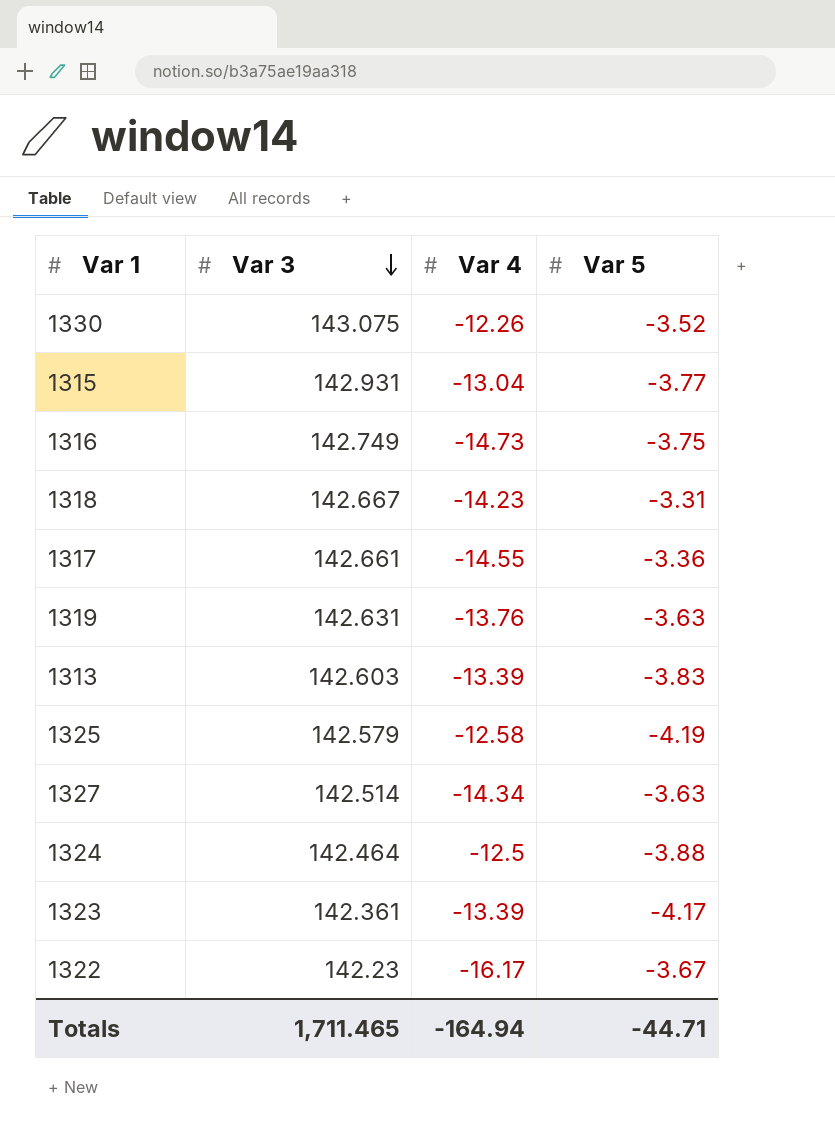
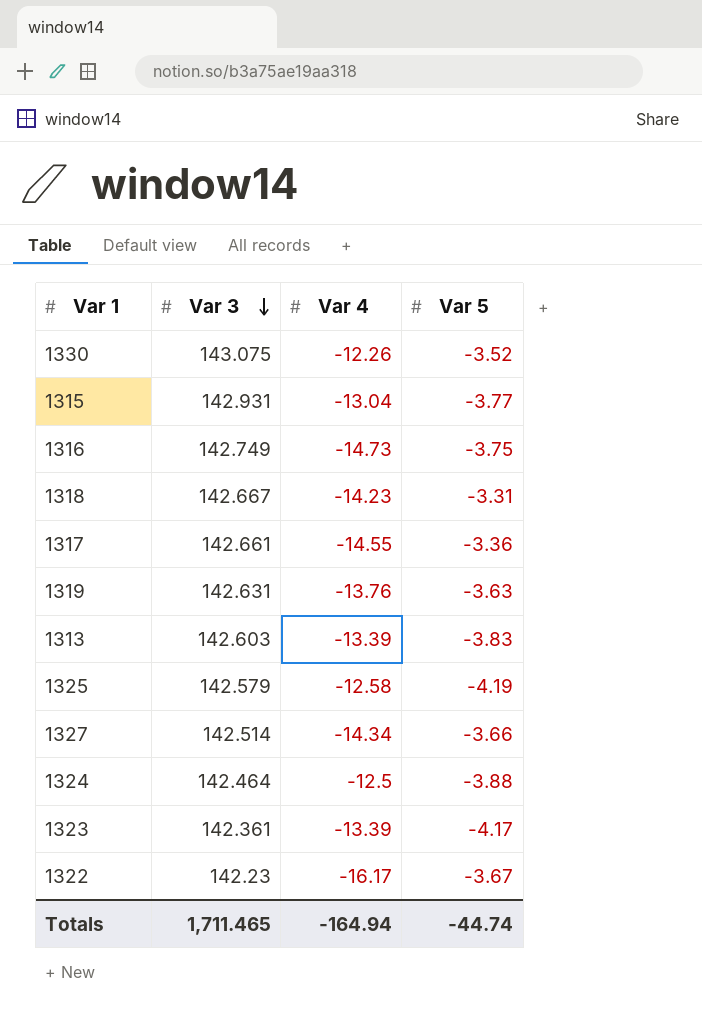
1327 | Var 5: -3.63 -> -3.66
Totals | Var 5: -44.71 -> -44.74

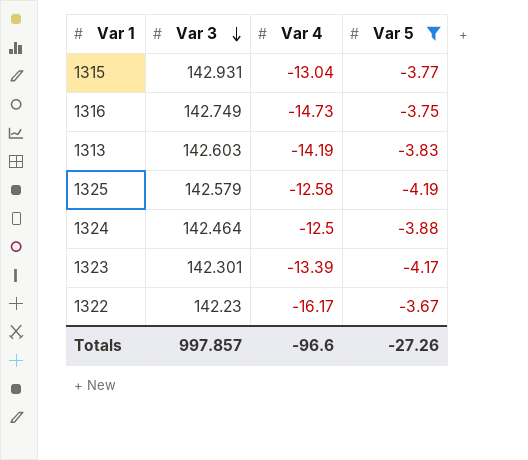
filter: none -> Var 5 <= -3.67
1313 | Var 4: -13.39 -> -14.19
1323 | Var 3: 142.361 -> 142.301
Totals | Var 3: 1,711.465 -> 997.857
Totals | Var 4: -164.94 -> -96.6
Totals | Var 5: -44.74 -> -27.26

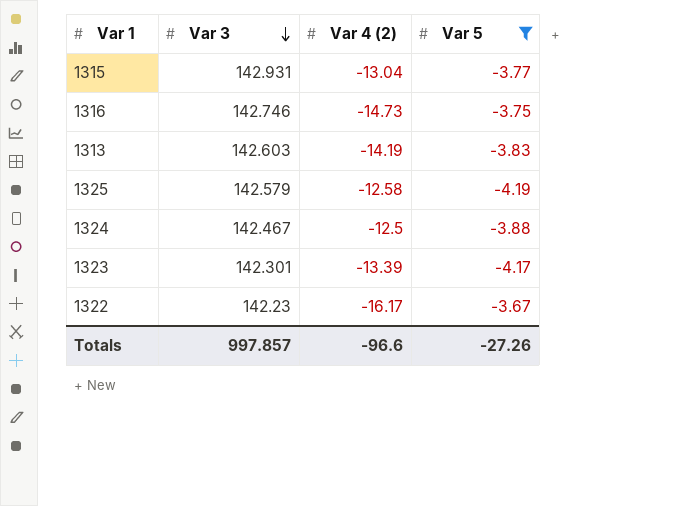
column name: Var 4 -> Var 4 (2)
1316 | Var 3: 142.749 -> 142.746
1324 | Var 3: 142.464 -> 142.467

